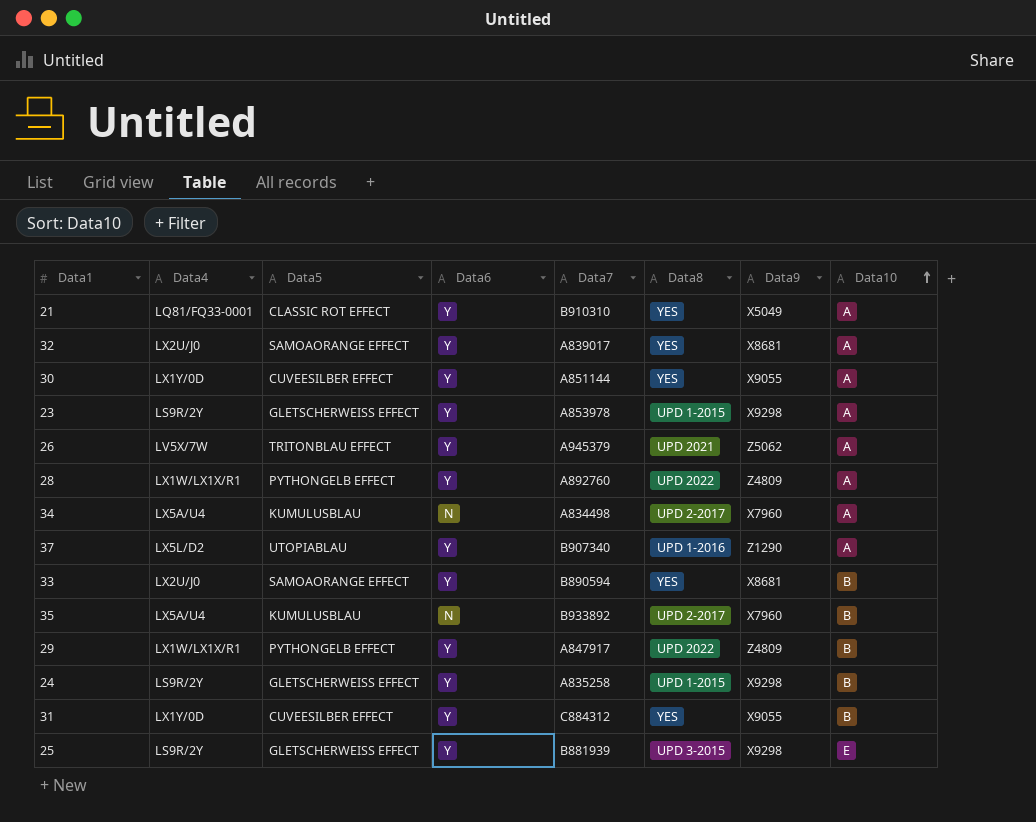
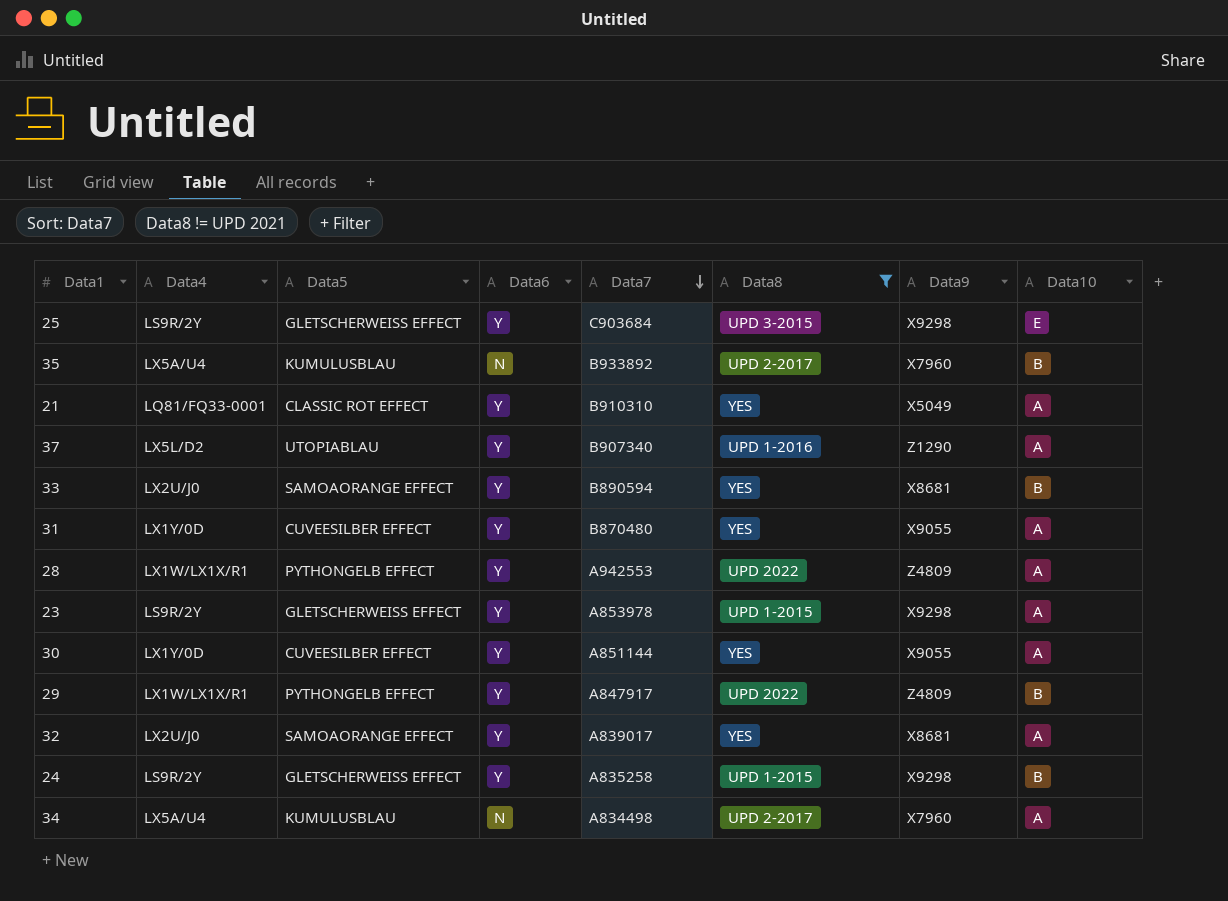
filter: none -> Data8 != UPD 2021
row order: Data10 ascending -> Data7 descending
25 | Data7: B881939 -> C903684
31 | Data7: C884312 -> B870480
31 | Data10: B -> A
28 | Data7: A892760 -> A942553

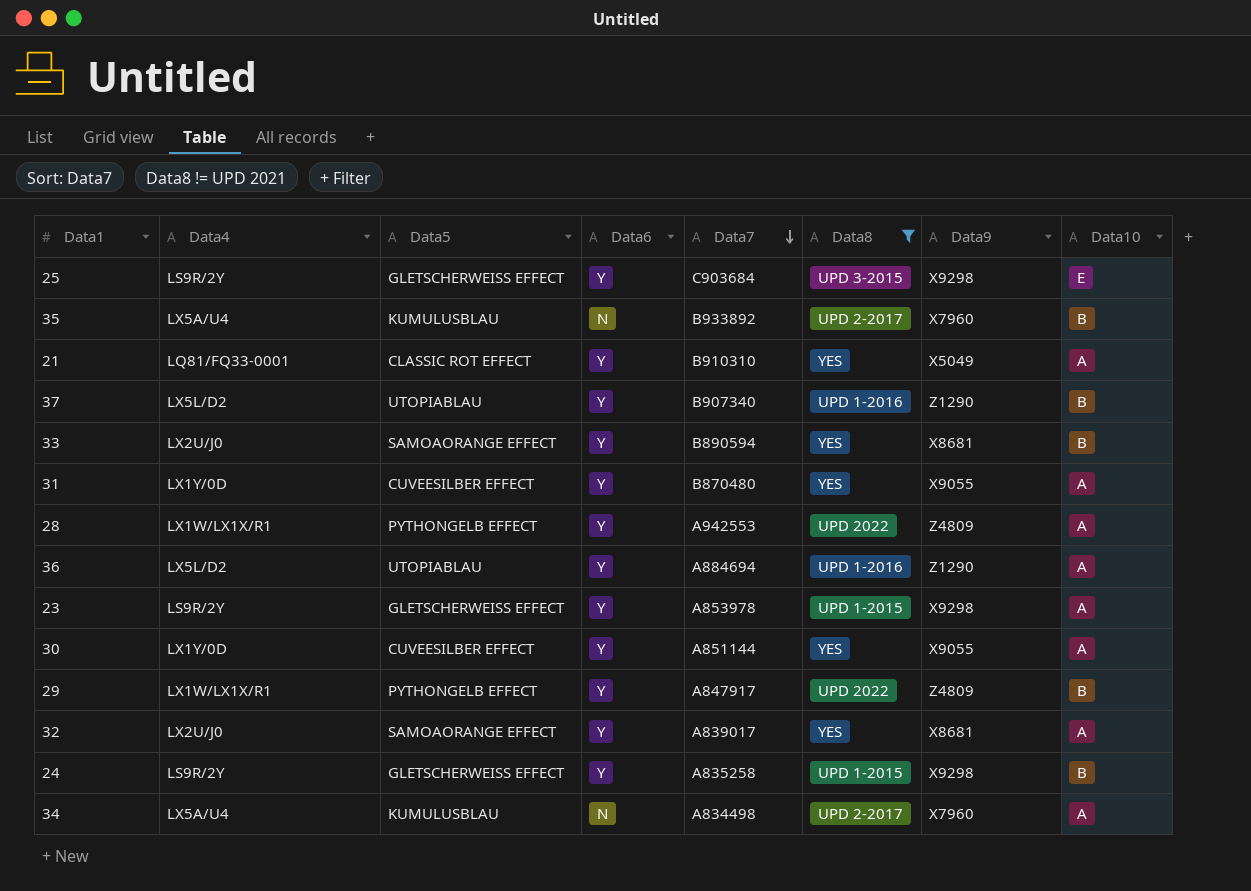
37 | Data10: A -> B
row 36: none -> LX5L/D2 | UTOPIABLAU | Y | A884694 | UPD 1-2016 | Z1290 | A

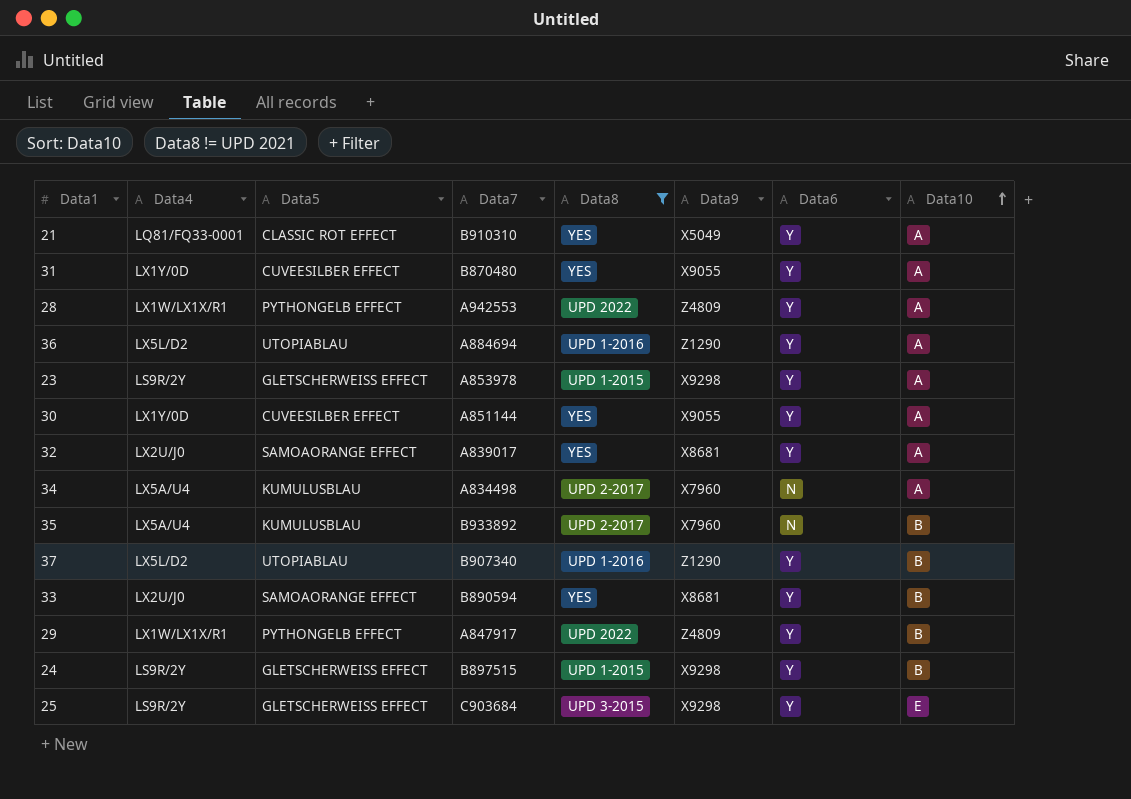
row order: Data7 descending -> Data10 ascending
column Data6 | position: 4 -> 7
24 | Data7: A835258 -> B897515

